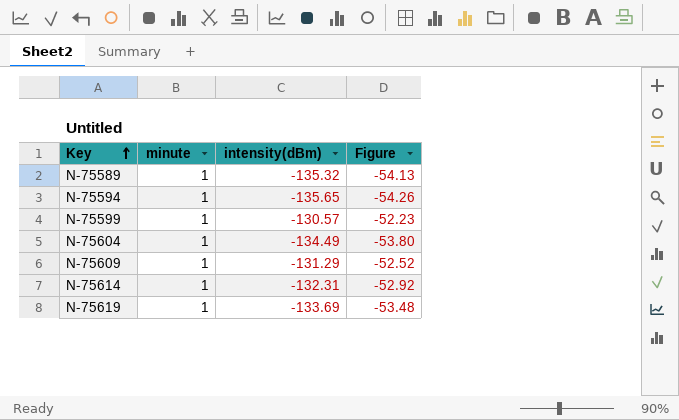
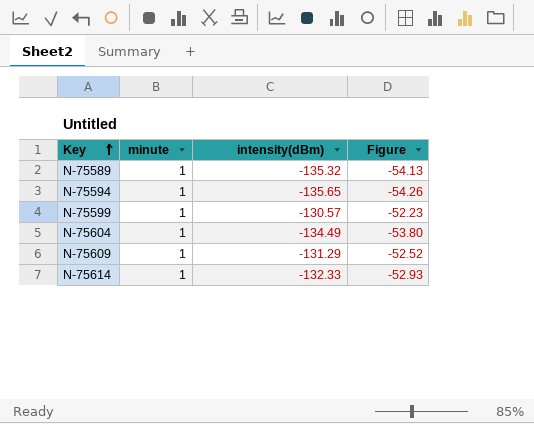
row N-75619: 1 | -133.69 | -53.48 -> none
N-75614 | intensity(dBm): -132.31 -> -132.33
N-75614 | Figure: -52.92 -> -52.93

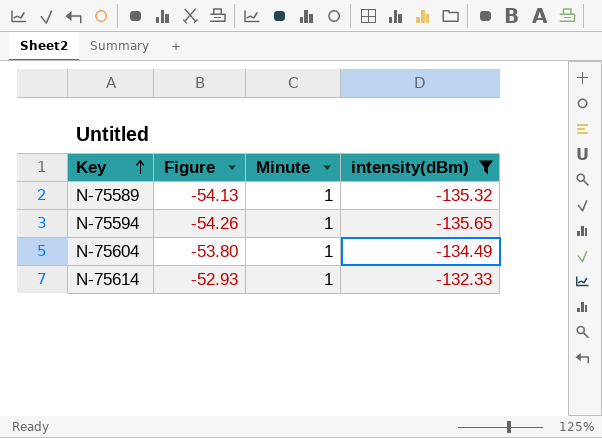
filter: none -> intensity(dBm) <= -132.33
column Figure | position: 4 -> 2
column name: minute -> Minute

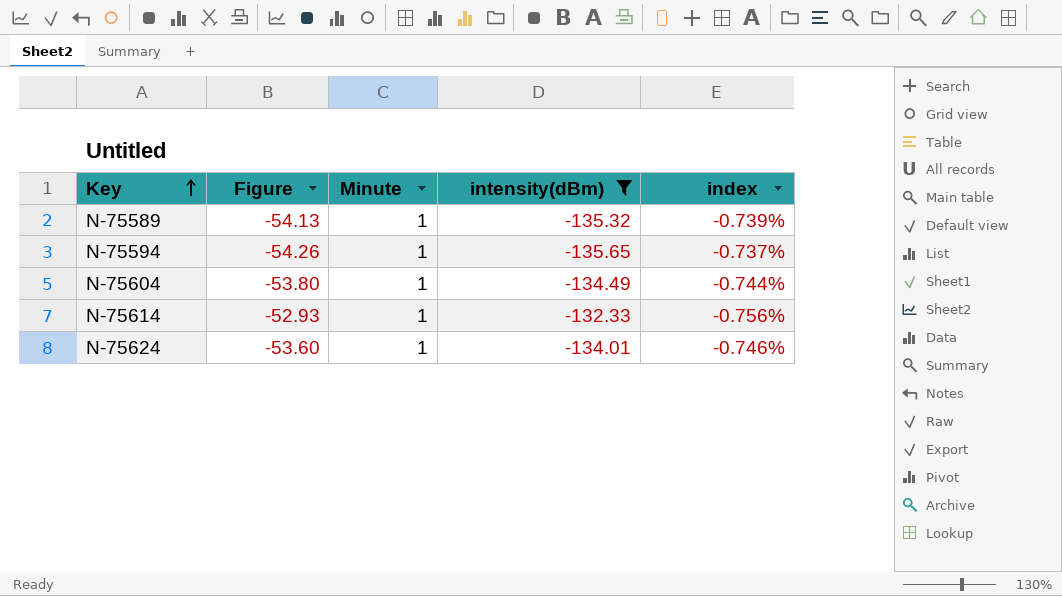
column index | formula: none -> [Minute] / [intensity(dBm)]
row N-75624: none -> -53.60 | 1 | -134.01 | -0.746%

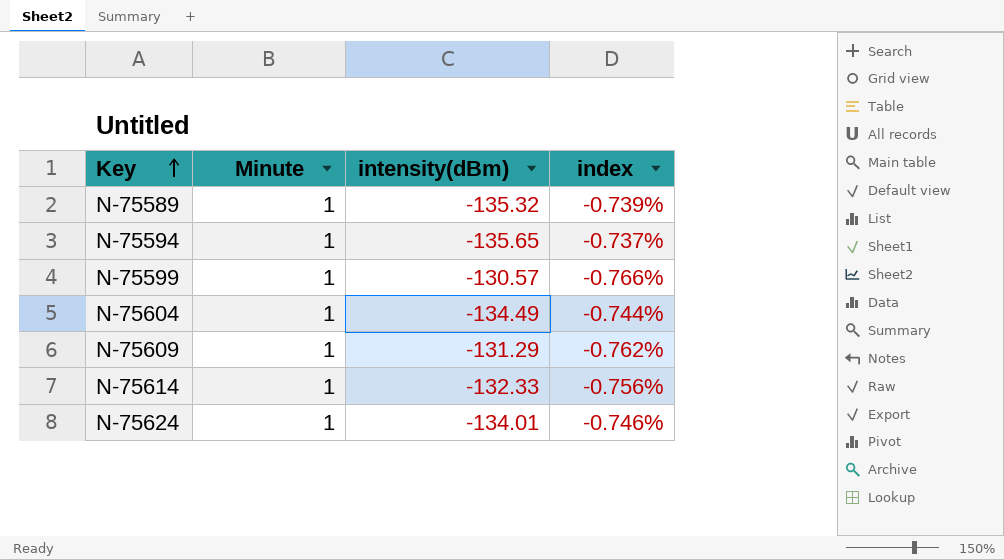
filter: intensity(dBm) <= -132.33 -> none
column Figure | formula: [intensity(dBm)] * 0.4 -> none

